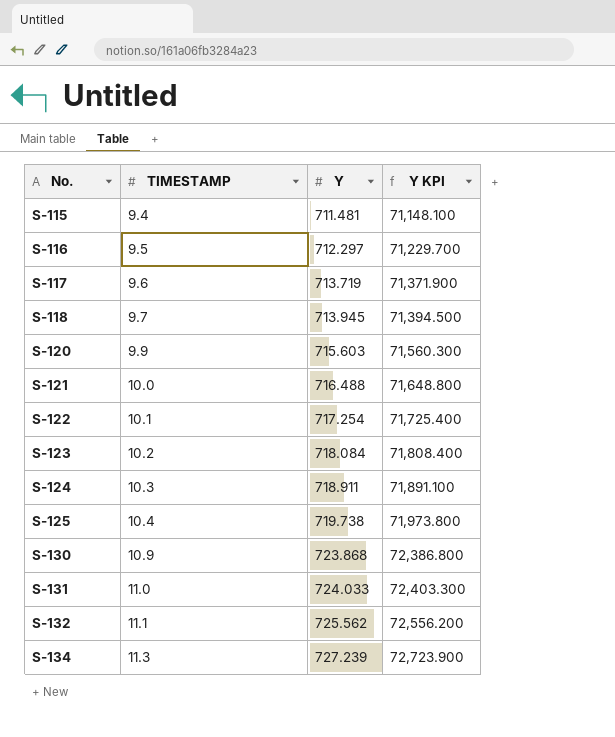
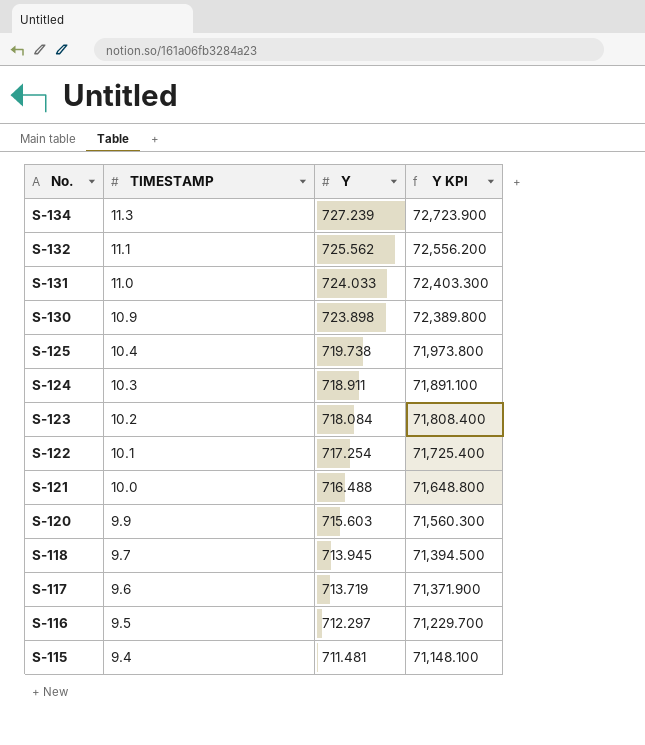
row order: No. ascending -> No. descending
S-130 | Y: 723.868 -> 723.898
S-130 | Y KPI: 72,386.800 -> 72,389.800

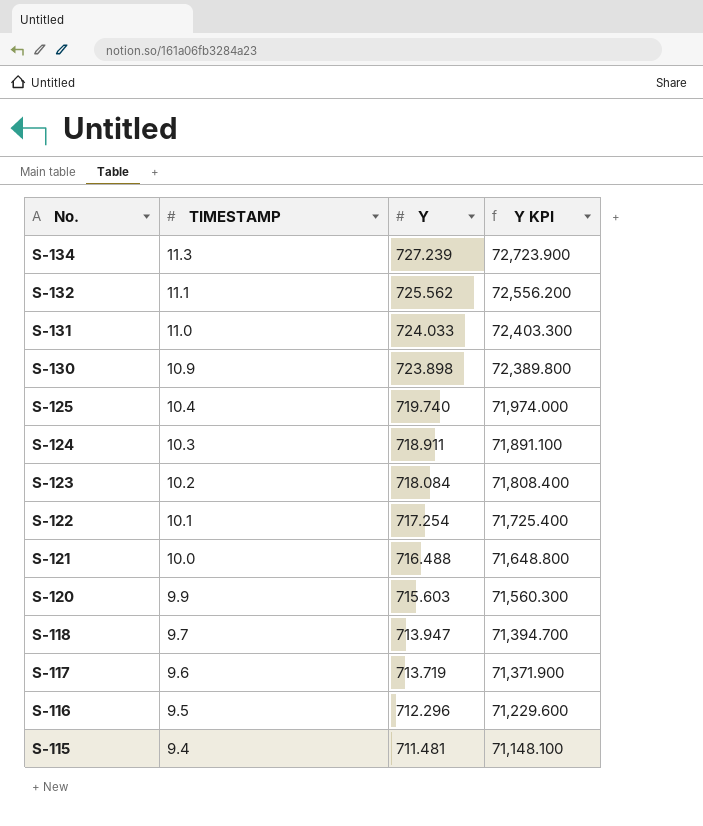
S-125 | Y: 719.738 -> 719.740
S-125 | Y KPI: 71,973.800 -> 71,974.000
S-118 | Y: 713.945 -> 713.947
S-118 | Y KPI: 71,394.500 -> 71,394.700
S-116 | Y: 712.297 -> 712.296
S-116 | Y KPI: 71,229.700 -> 71,229.600

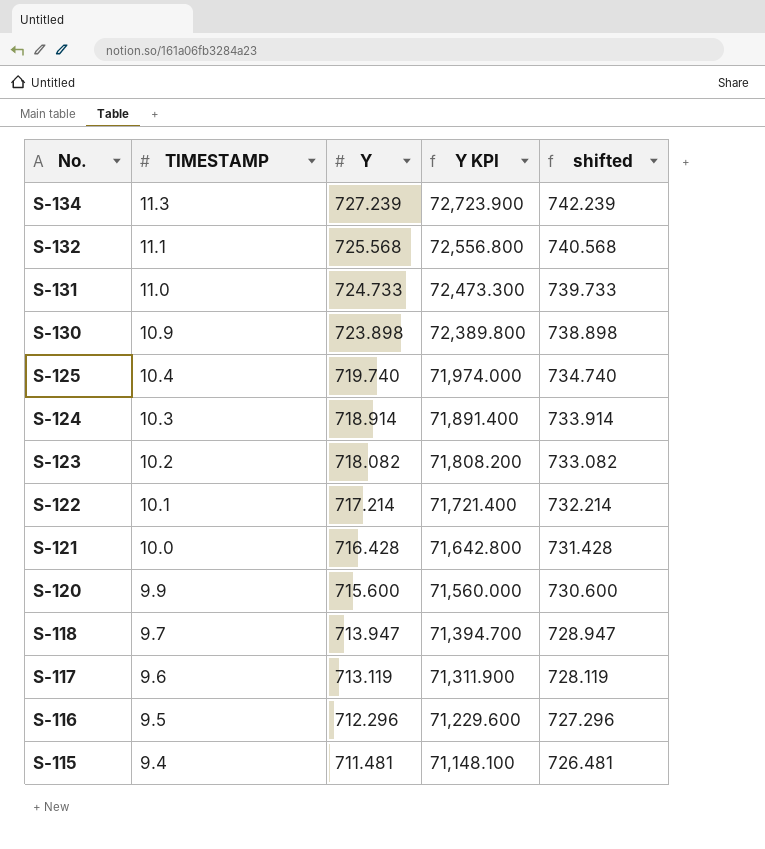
column shifted | formula: none -> [Y] + 15
S-132 | Y: 725.562 -> 725.568
S-132 | Y KPI: 72,556.200 -> 72,556.800
S-131 | Y: 724.033 -> 724.733
S-131 | Y KPI: 72,403.300 -> 72,473.300
S-124 | Y: 718.911 -> 718.914
S-124 | Y KPI: 71,891.100 -> 71,891.400
S-123 | Y: 718.084 -> 718.082
S-123 | Y KPI: 71,808.400 -> 71,808.200
S-122 | Y: 717.254 -> 717.214
S-122 | Y KPI: 71,725.400 -> 71,721.400
S-121 | Y: 716.488 -> 716.428
S-121 | Y KPI: 71,648.800 -> 71,642.800
S-120 | Y: 715.603 -> 715.600
S-120 | Y KPI: 71,560.300 -> 71,560.000
S-117 | Y: 713.719 -> 713.119
S-117 | Y KPI: 71,371.900 -> 71,311.900

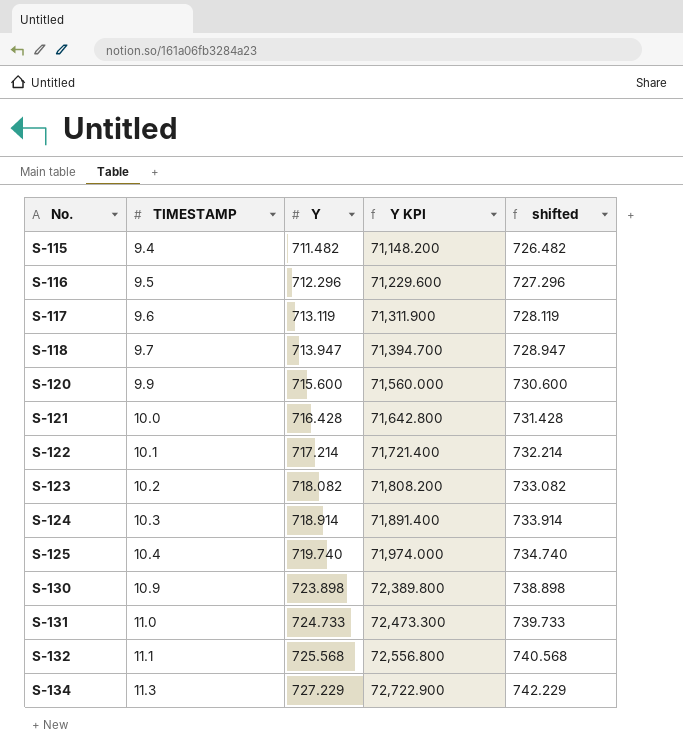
row order: No. descending -> No. ascending
S-115 | Y: 711.481 -> 711.482
S-115 | Y KPI: 71,148.100 -> 71,148.200
S-115 | shifted: 726.481 -> 726.482
S-134 | Y: 727.239 -> 727.229
S-134 | Y KPI: 72,723.900 -> 72,722.900
S-134 | shifted: 742.239 -> 742.229

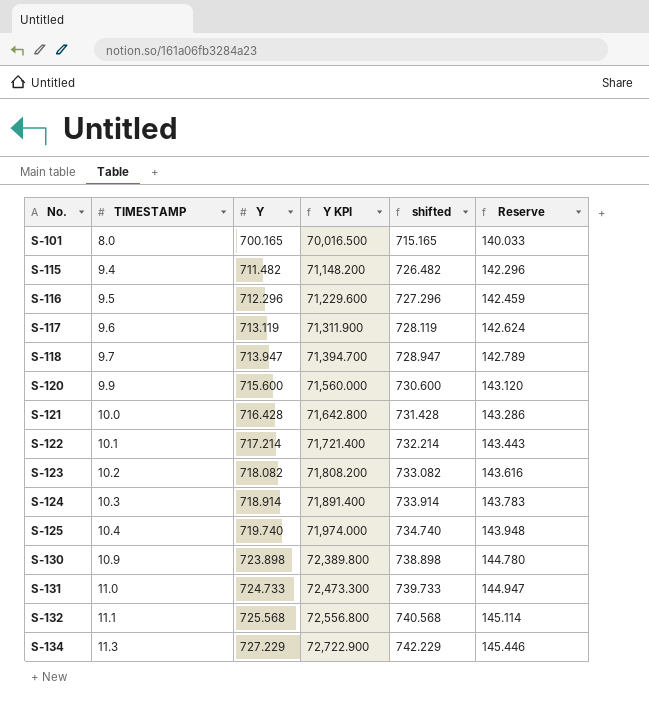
column Reserve | formula: none -> [Y] * 0.2
row S-101: none -> 8.0 | 700.165 | 70,016.500 | 715.165 | 140.033

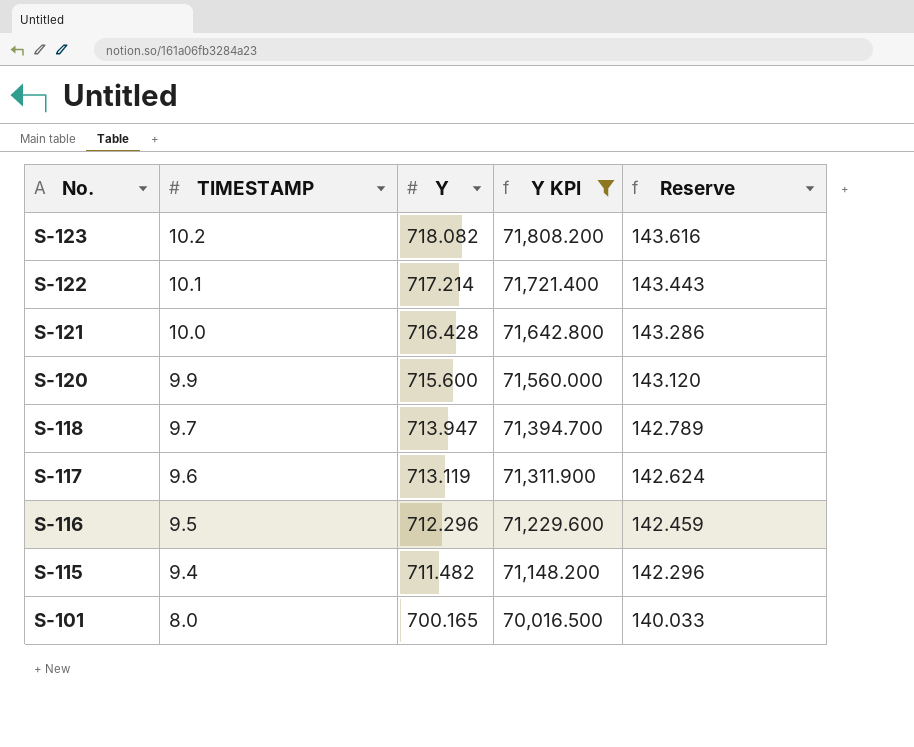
filter: none -> Y KPI <= 71,808.200
row order: No. ascending -> No. descending
column shifted | formula: [Y] + 15 -> none

